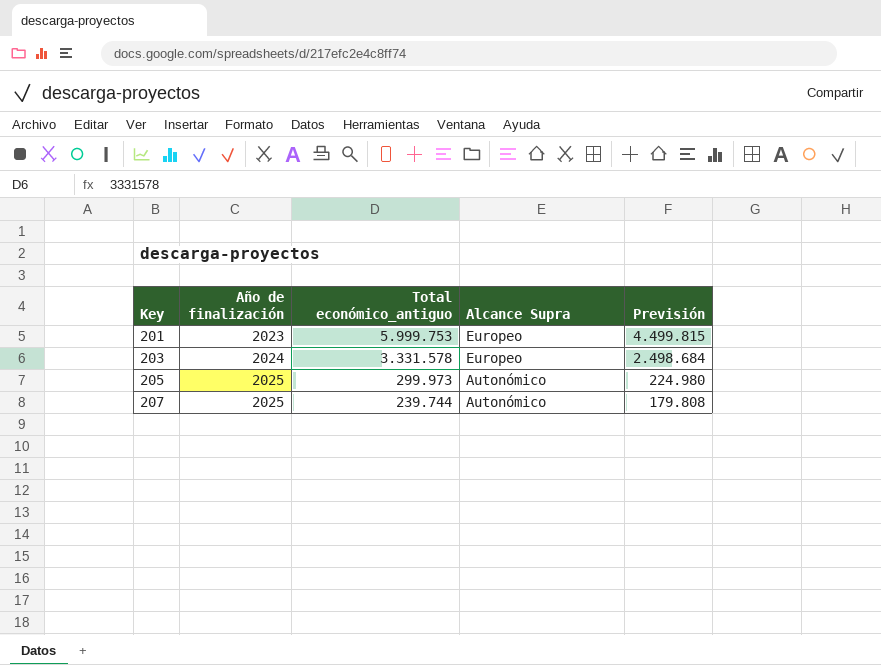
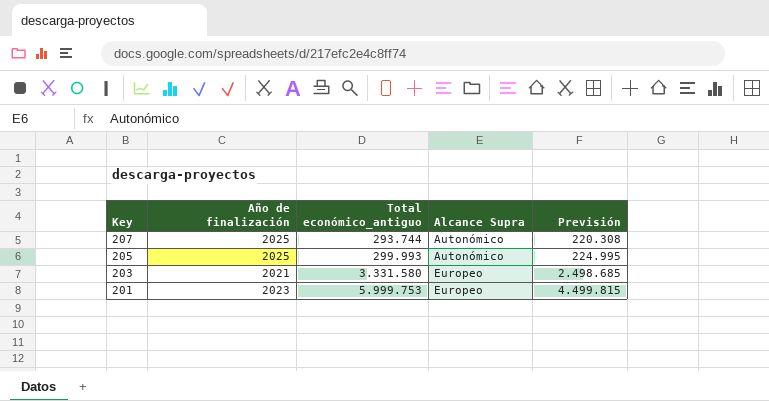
row order: Key ascending -> Key descending
207 | Total económico_antiguo: 239.744 -> 293.744
207 | Previsión: 179.808 -> 220.308
205 | Total económico_antiguo: 299.973 -> 299.993
205 | Previsión: 224.980 -> 224.995
203 | Año de finalización: 2024 -> 2021
203 | Total económico_antiguo: 3.331.578 -> 3.331.580
203 | Previsión: 2.498.684 -> 2.498.685

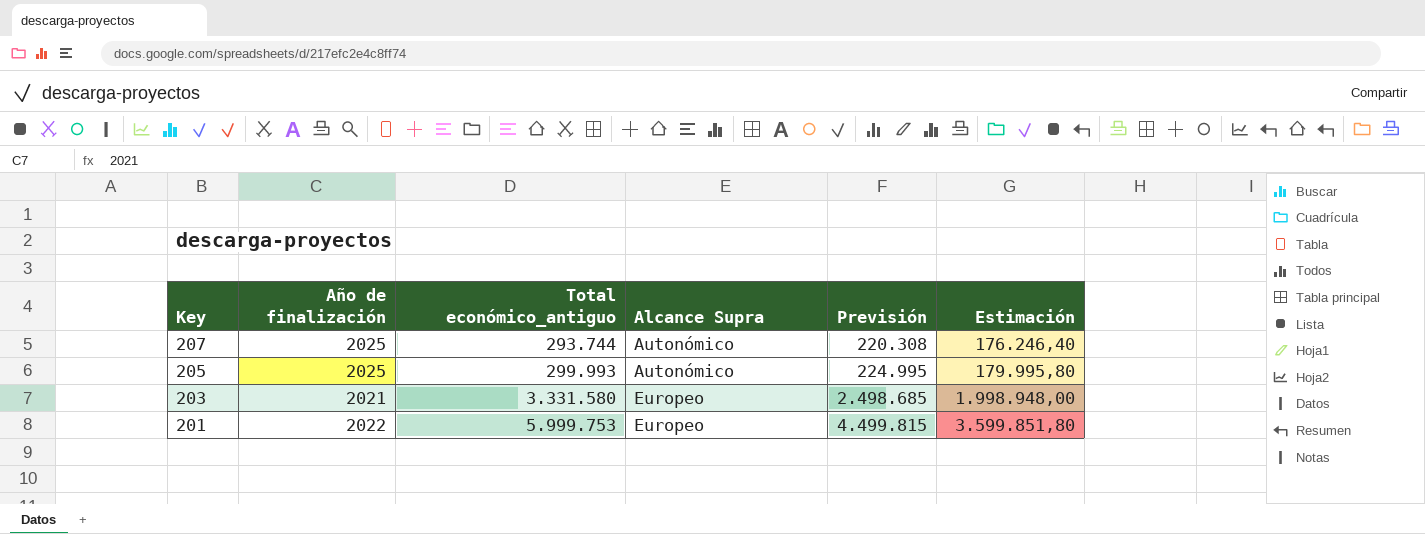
column Estimación | formula: none -> [Total económico_antiguo] * 0,6
201 | Año de finalización: 2023 -> 2022

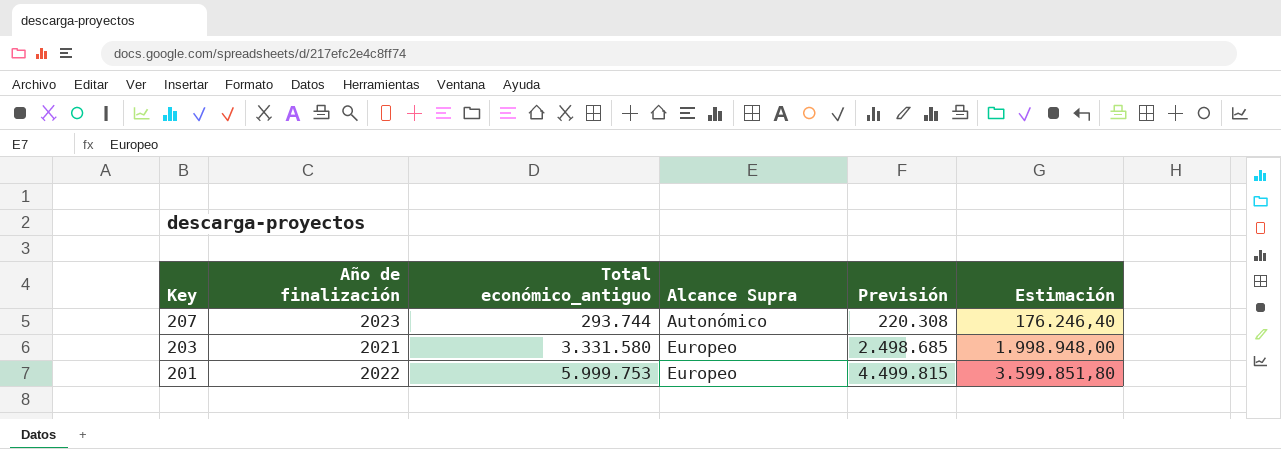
row 205: 2025 | 299.993 | Autonómico | 224.995 | 179.995,80 -> none
207 | Año de finalización: 2025 -> 2023

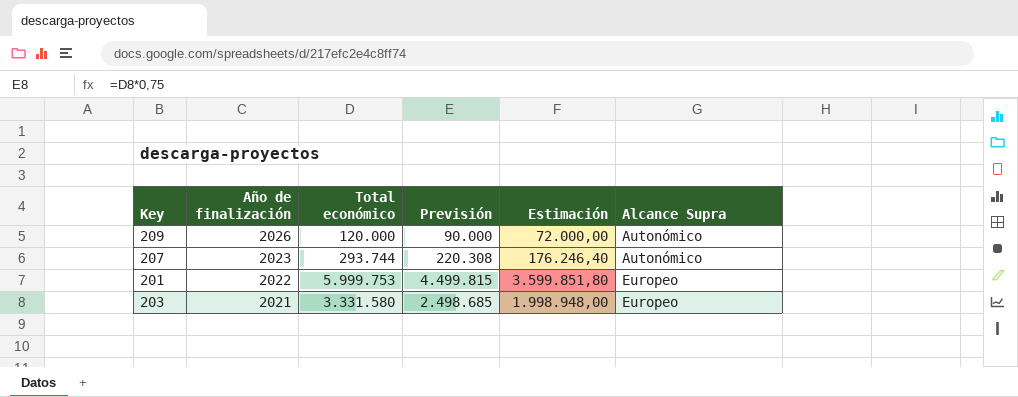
row order: Key descending -> Año de finalización descending
column name: Total económico_antiguo -> Total económico
column Alcance Supra | position: 4 -> 6
row 209: none -> 2026 | 120.000 | 90.000 | 72.000,00 | Autonómico

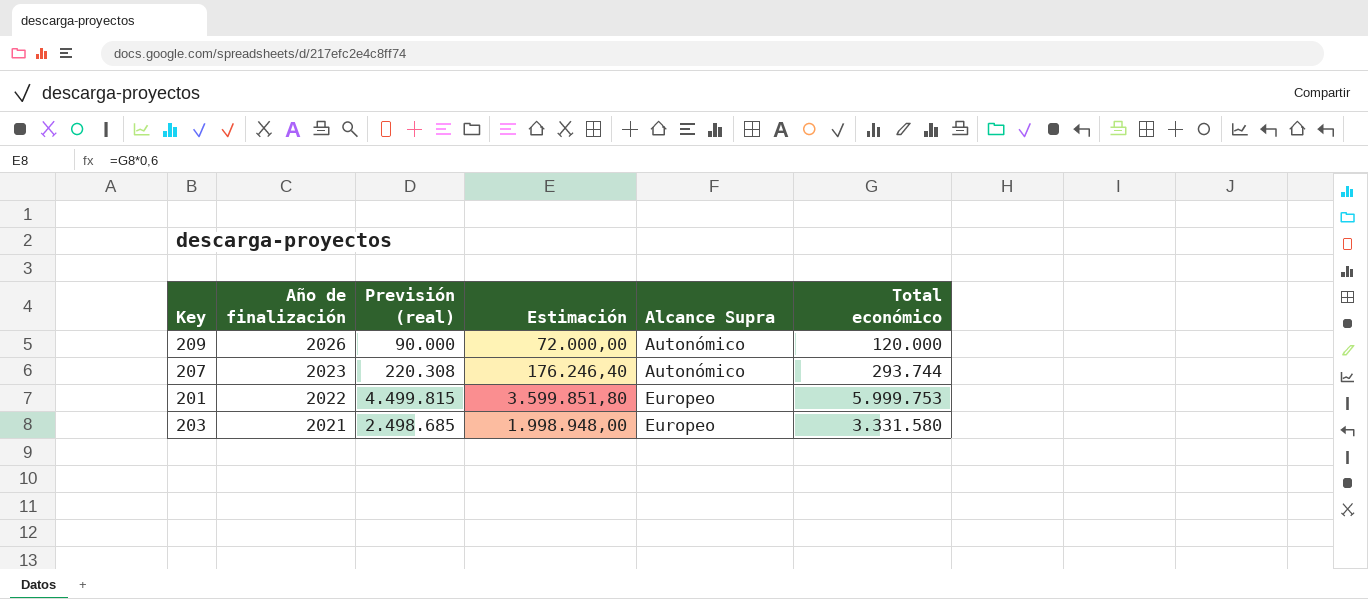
column name: Previsión -> Previsión (real)
column Total económico | position: 3 -> 6

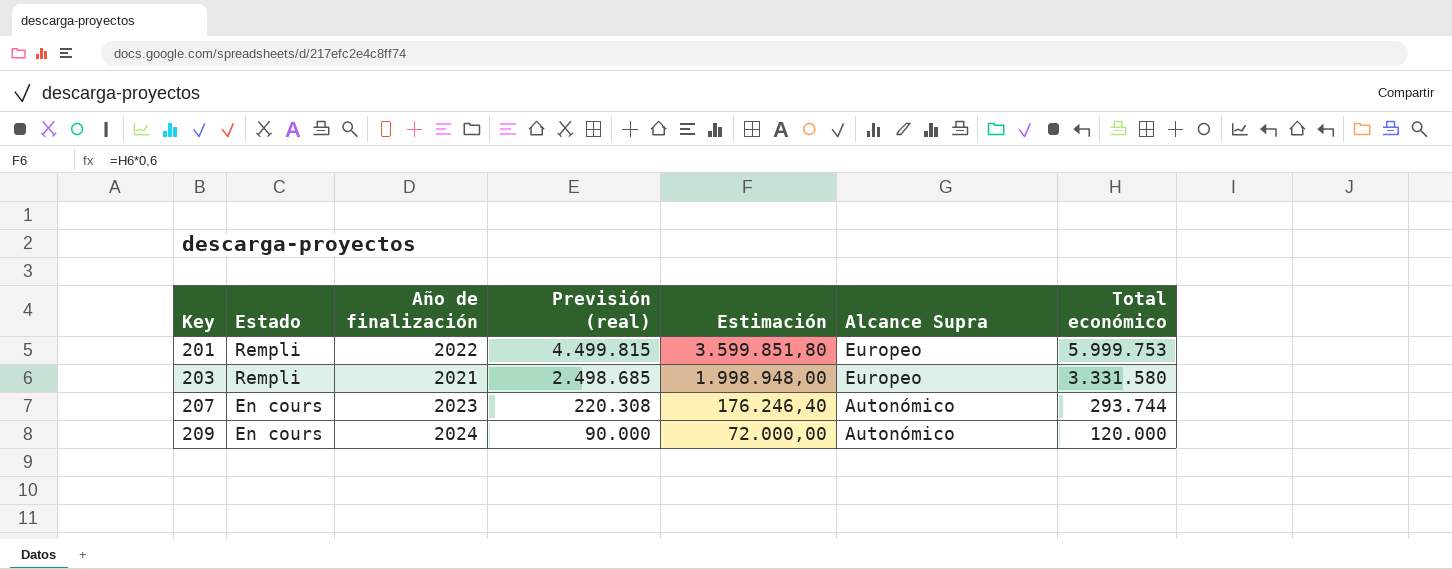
row order: Año de finalización descending -> Key ascending
column Estado | position: none -> 2
209 | Año de finalización: 2026 -> 2024

